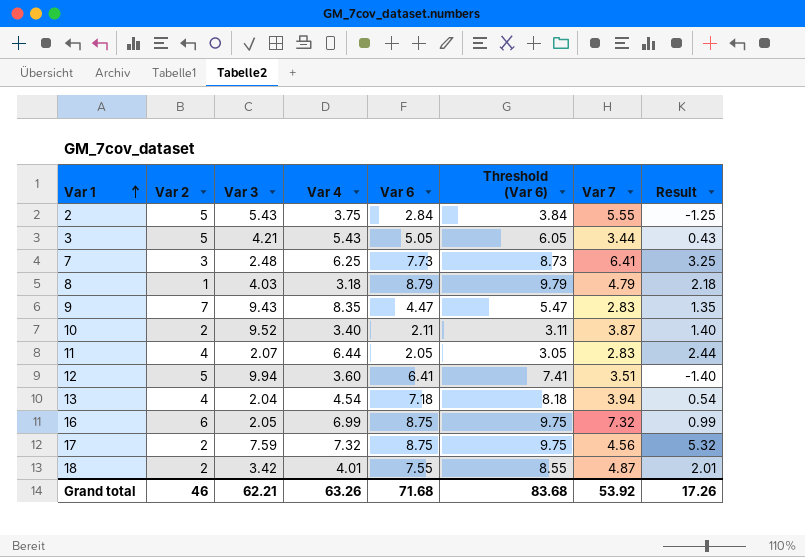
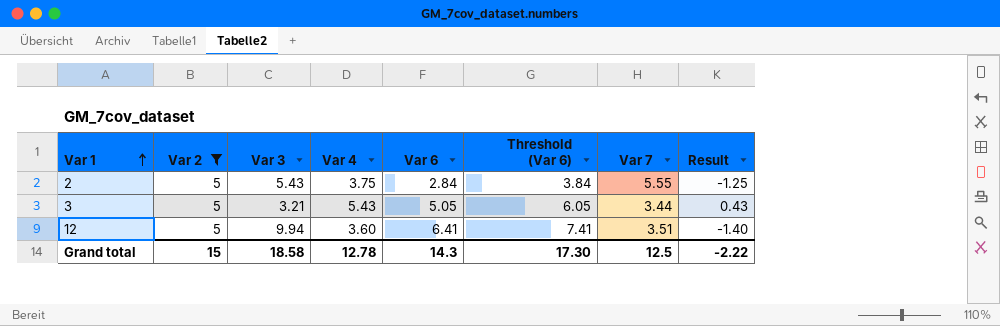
filter: none -> Var 2 = 5
3 | Var 3: 4.21 -> 3.21
Grand total | Var 2: 46 -> 15
Grand total | Var 3: 62.21 -> 18.58
Grand total | Var 4: 63.26 -> 12.78
Grand total | Var 6: 71.68 -> 14.3
Grand total | Threshold (Var 6): 83.68 -> 17.30
Grand total | Var 7: 53.92 -> 12.5
Grand total | Result: 17.26 -> -2.22

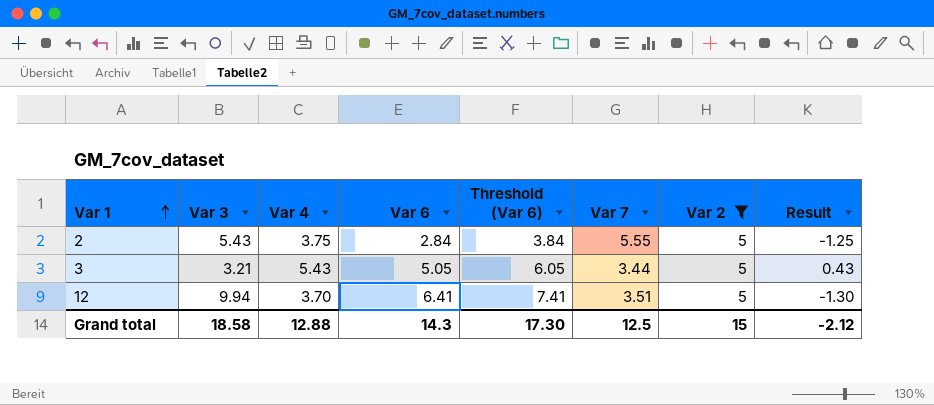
column Var 2 | position: 2 -> 7
12 | Var 4: 3.60 -> 3.70
12 | Result: -1.40 -> -1.30
Grand total | Var 4: 12.78 -> 12.88
Grand total | Result: -2.22 -> -2.12

